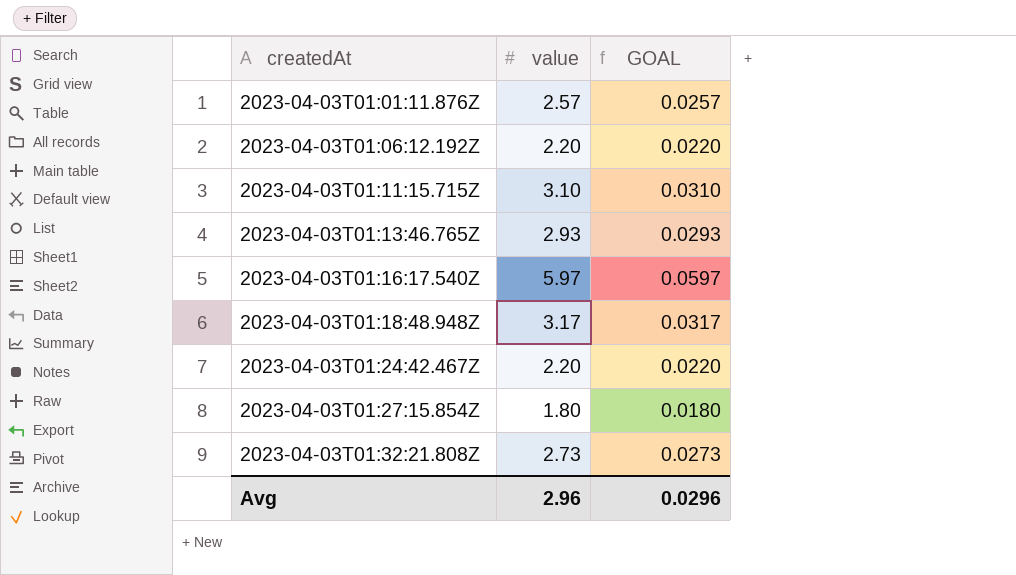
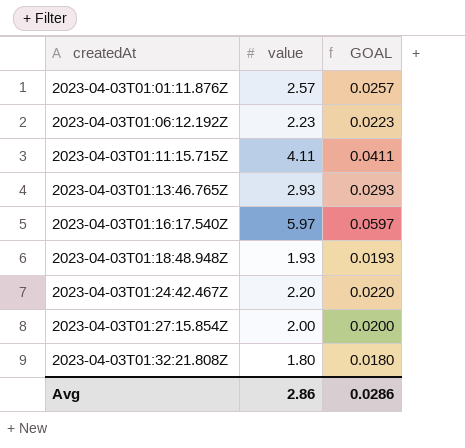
2023-04-03T01:06:12.192Z | value: 2.20 -> 2.23
2023-04-03T01:06:12.192Z | GOAL: 0.0220 -> 0.0223
2023-04-03T01:11:15.715Z | value: 3.10 -> 4.11
2023-04-03T01:11:15.715Z | GOAL: 0.0310 -> 0.0411
2023-04-03T01:18:48.948Z | value: 3.17 -> 1.93
2023-04-03T01:18:48.948Z | GOAL: 0.0317 -> 0.0193
2023-04-03T01:27:15.854Z | value: 1.80 -> 2.00
2023-04-03T01:27:15.854Z | GOAL: 0.0180 -> 0.0200
2023-04-03T01:32:21.808Z | value: 2.73 -> 1.80
2023-04-03T01:32:21.808Z | GOAL: 0.0273 -> 0.0180
Avg | value: 2.96 -> 2.86
Avg | GOAL: 0.0296 -> 0.0286

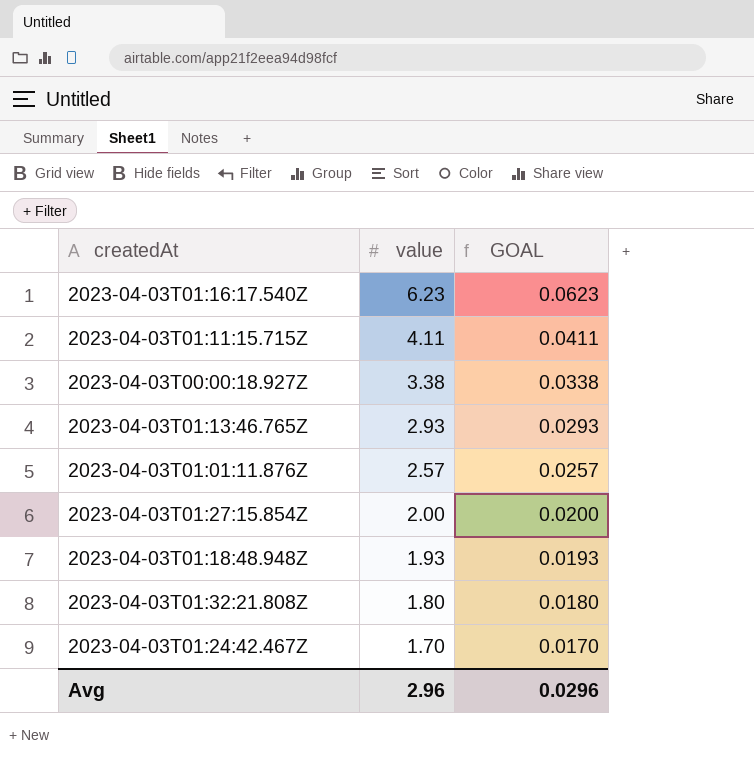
row order: createdAt ascending -> value descending
row 2023-04-03T01:06:12.192Z: 2.23 | 0.0223 -> none
2023-04-03T01:16:17.540Z | value: 5.97 -> 6.23
2023-04-03T01:16:17.540Z | GOAL: 0.0597 -> 0.0623
row 2023-04-03T00:00:18.927Z: none -> 3.38 | 0.0338
2023-04-03T01:24:42.467Z | value: 2.20 -> 1.70
2023-04-03T01:24:42.467Z | GOAL: 0.0220 -> 0.0170
Avg | value: 2.86 -> 2.96
Avg | GOAL: 0.0286 -> 0.0296

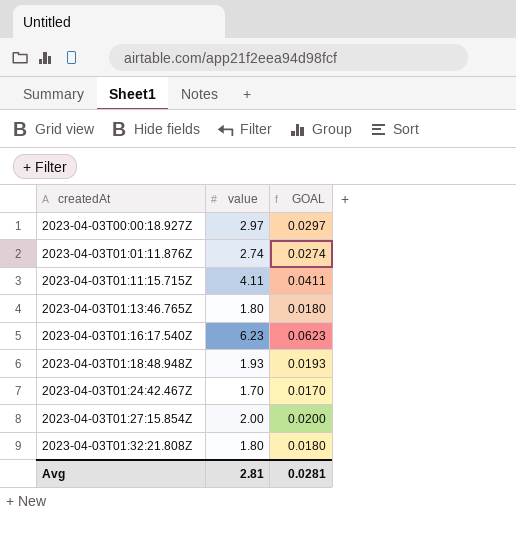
row order: value descending -> createdAt ascending
2023-04-03T00:00:18.927Z | value: 3.38 -> 2.97
2023-04-03T00:00:18.927Z | GOAL: 0.0338 -> 0.0297
2023-04-03T01:01:11.876Z | value: 2.57 -> 2.74
2023-04-03T01:01:11.876Z | GOAL: 0.0257 -> 0.0274
2023-04-03T01:13:46.765Z | value: 2.93 -> 1.80
2023-04-03T01:13:46.765Z | GOAL: 0.0293 -> 0.0180
Avg | value: 2.96 -> 2.81
Avg | GOAL: 0.0296 -> 0.0281

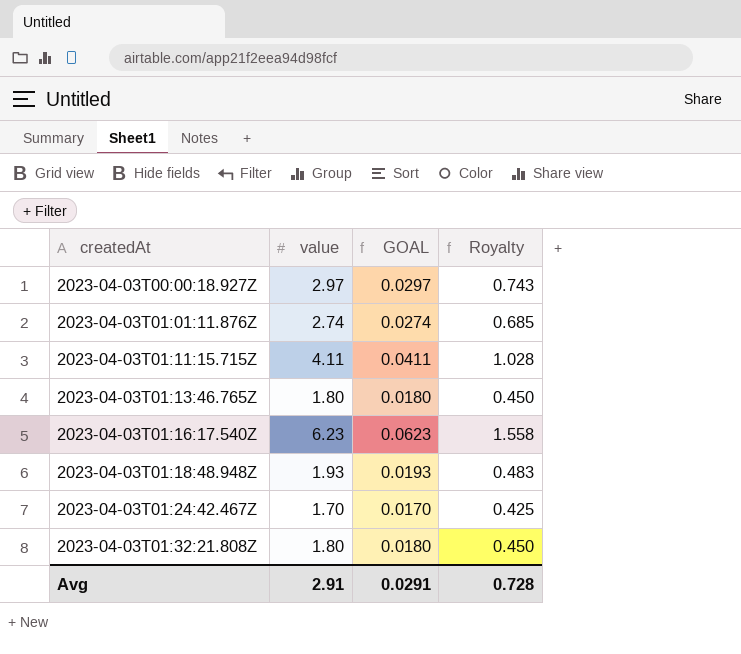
column Royalty | formula: none -> [value] * 0.25
row 2023-04-03T01:27:15.854Z: 2.00 | 0.0200 -> none
Avg | value: 2.81 -> 2.91
Avg | GOAL: 0.0281 -> 0.0291

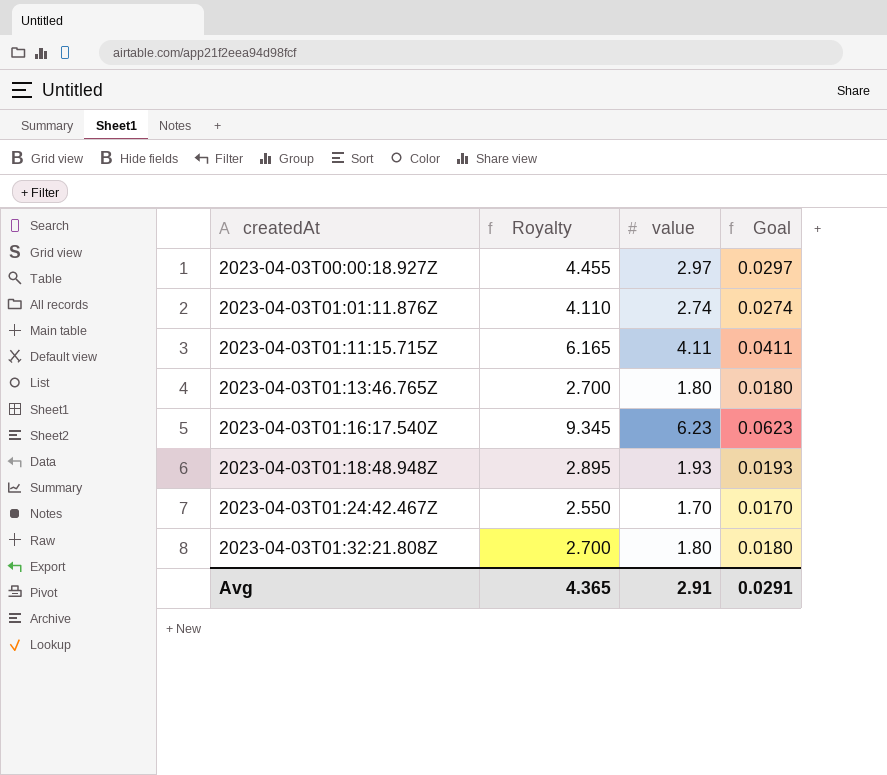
column Royalty | formula: [value] * 0.25 -> [value] * 1.5
column Royalty | position: 4 -> 2
column name: GOAL -> Goal
Avg | Royalty: 0.728 -> 4.365

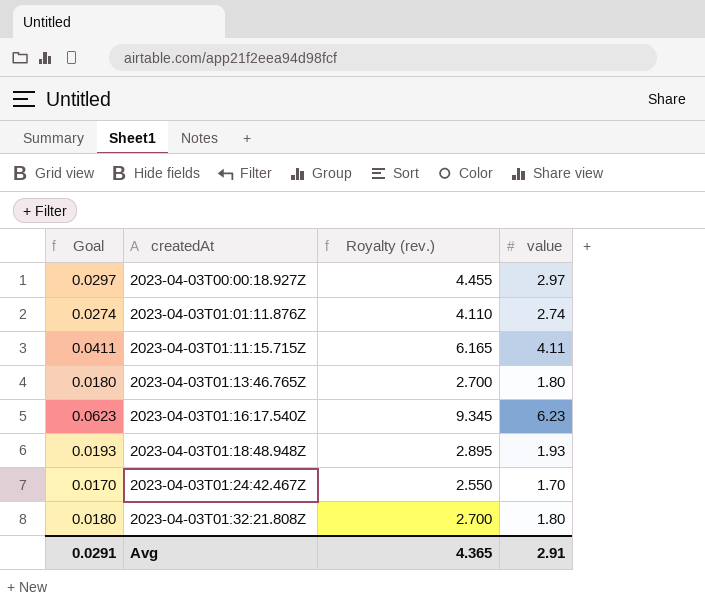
column Goal | position: 4 -> 1
column name: Royalty -> Royalty (rev.)

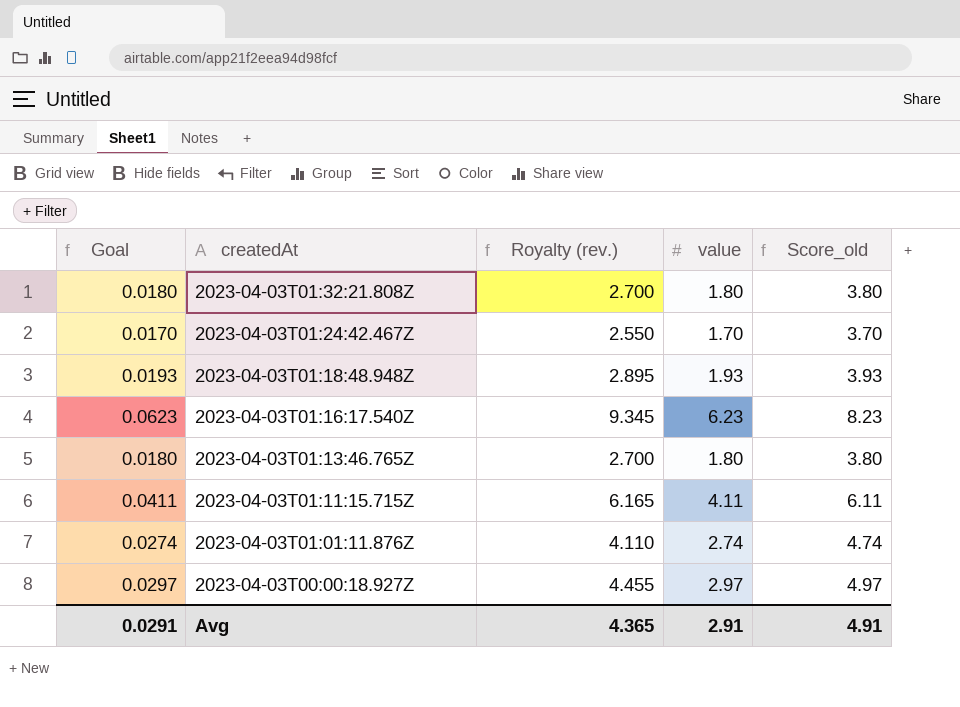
row order: createdAt ascending -> createdAt descending
column Score_old | formula: none -> [value] + 2

